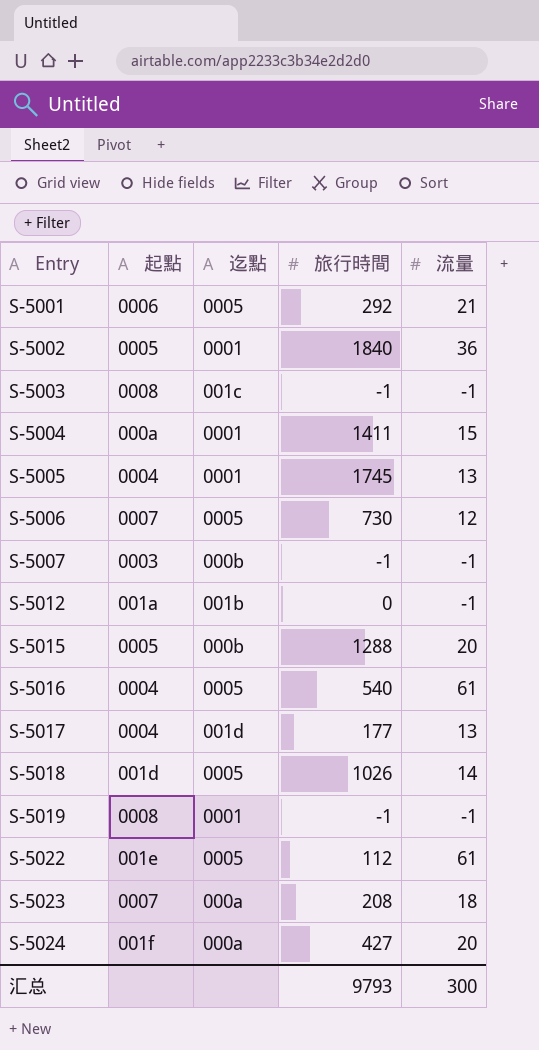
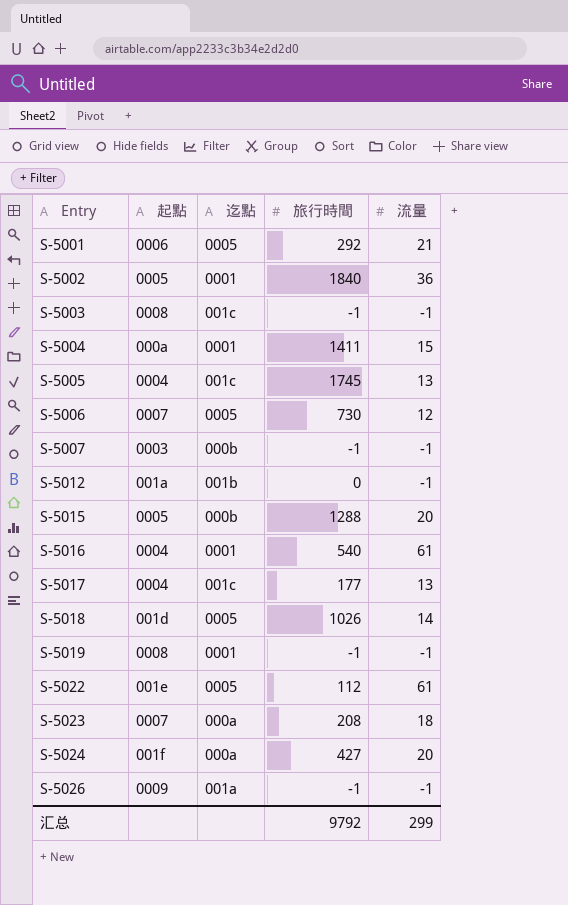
S-5005 | 迄點: 0001 -> 001c
S-5016 | 迄點: 0005 -> 0001
S-5017 | 迄點: 001d -> 001c
row S-5026: none -> 0009 | 001a | -1 | -1
汇总 | 旅行時間: 9793 -> 9792
汇总 | 流量: 300 -> 299

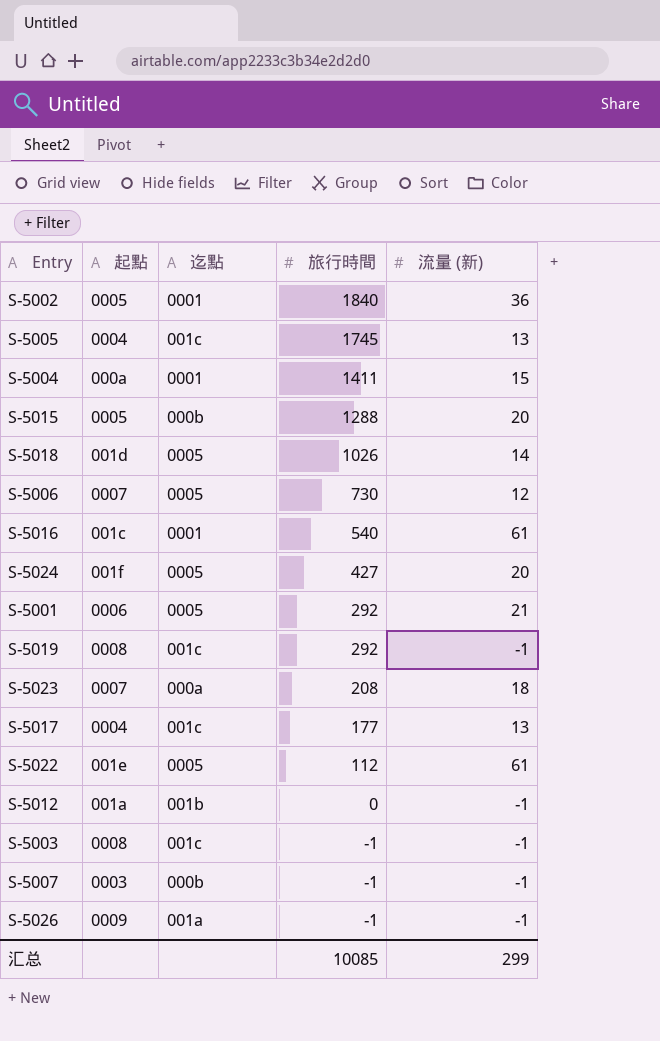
row order: Entry ascending -> 旅行時間 descending
column name: 流量 -> 流量 (新)
S-5016 | 起點: 0004 -> 001c
S-5024 | 迄點: 000a -> 0005
S-5019 | 迄點: 0001 -> 001c
S-5019 | 旅行時間: -1 -> 292
汇总 | 旅行時間: 9792 -> 10085

